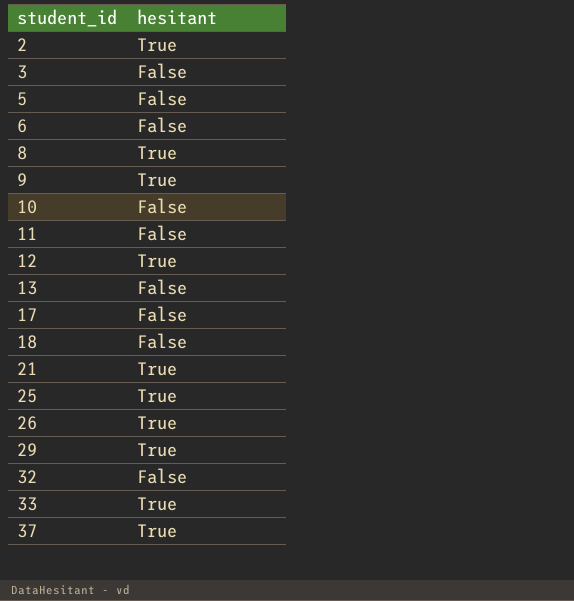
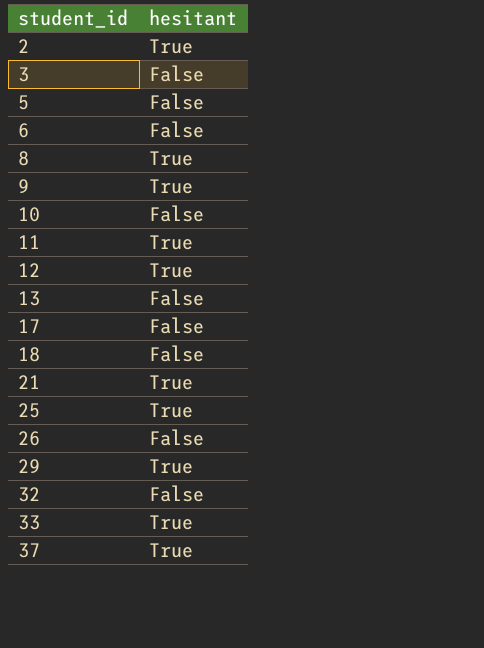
11 | hesitant: False -> True
26 | hesitant: True -> False

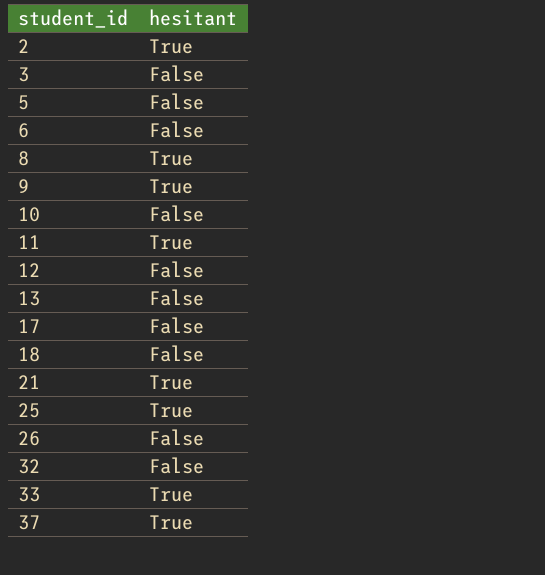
row 29: True -> none
12 | hesitant: True -> False

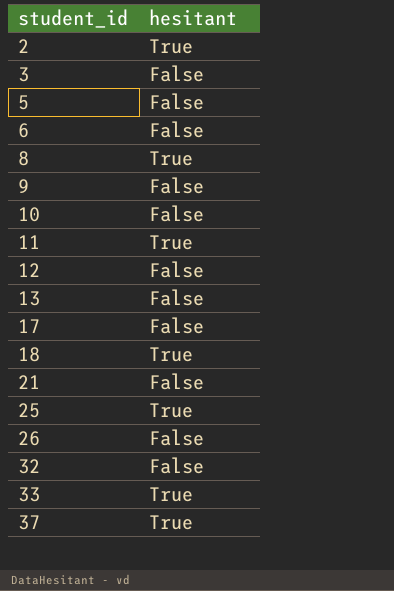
9 | hesitant: True -> False
18 | hesitant: False -> True
21 | hesitant: True -> False

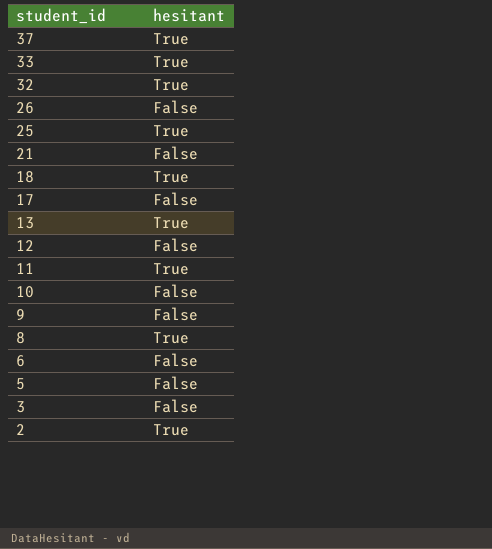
row order: student_id ascending -> student_id descending
32 | hesitant: False -> True
13 | hesitant: False -> True

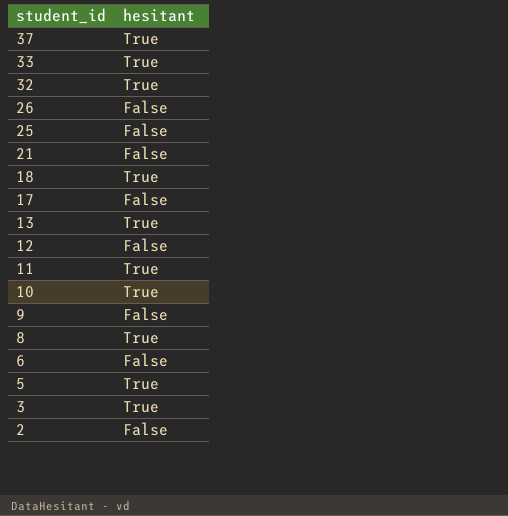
25 | hesitant: True -> False
10 | hesitant: False -> True
5 | hesitant: False -> True
3 | hesitant: False -> True
2 | hesitant: True -> False

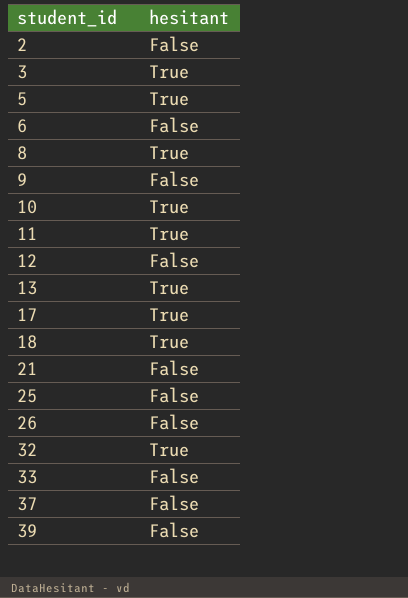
row order: student_id descending -> student_id ascending
17 | hesitant: False -> True
33 | hesitant: True -> False
37 | hesitant: True -> False
row 39: none -> False

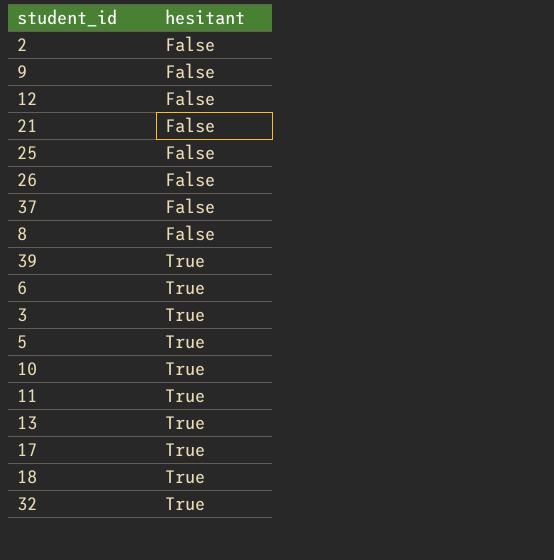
row order: student_id ascending -> hesitant ascending
row 33: False -> none
8 | hesitant: True -> False
39 | hesitant: False -> True
6 | hesitant: False -> True

